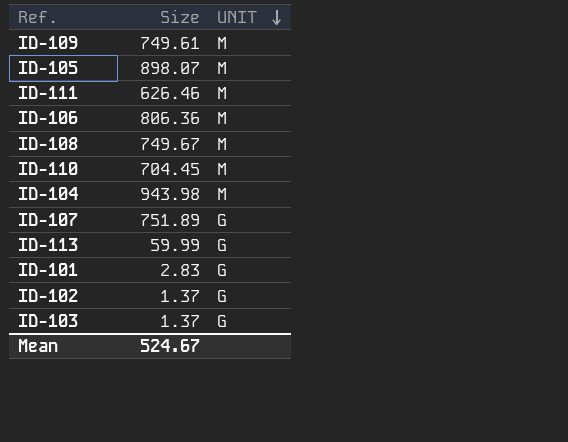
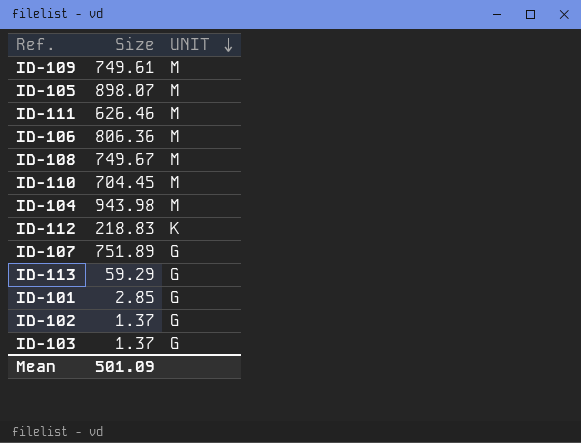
row ID-112: none -> 218.83 | K
ID-113 | Size: 59.99 -> 59.29
ID-101 | Size: 2.83 -> 2.85
Mean | Size: 524.67 -> 501.09

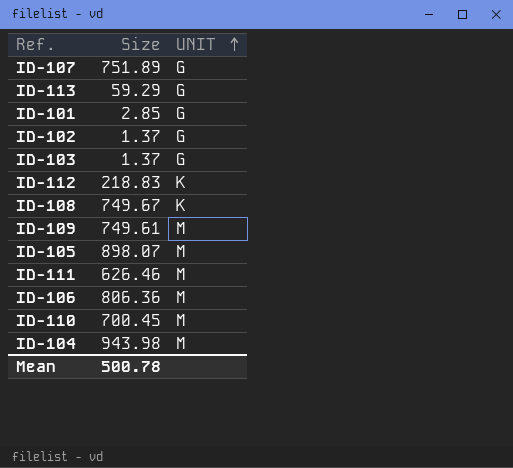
row order: UNIT descending -> UNIT ascending
ID-108 | UNIT: M -> K
ID-110 | Size: 704.45 -> 700.45
Mean | Size: 501.09 -> 500.78

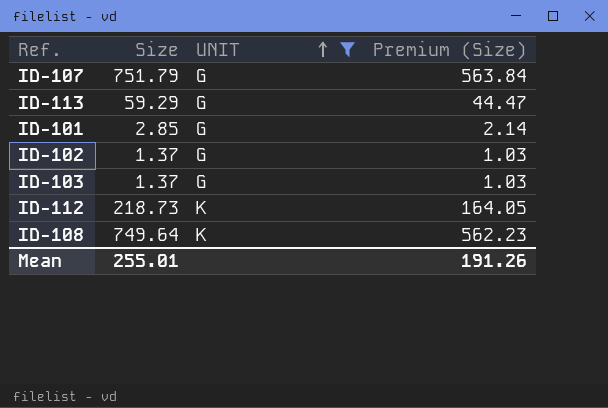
filter: none -> UNIT != M
column Premium (Size) | formula: none -> [Size] * 0.75
ID-107 | Size: 751.89 -> 751.79
ID-112 | Size: 218.83 -> 218.73
ID-108 | Size: 749.67 -> 749.64
Mean | Size: 500.78 -> 255.01

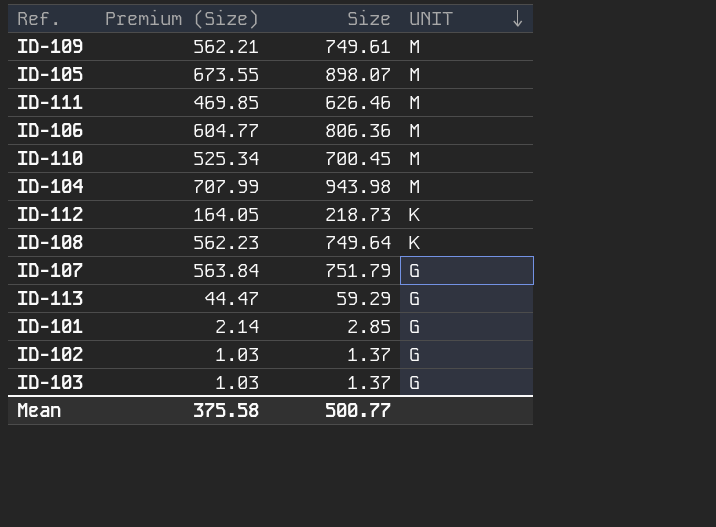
filter: UNIT != M -> none
row order: UNIT ascending -> UNIT descending
column Premium (Size) | position: 4 -> 2
Mean | Premium (Size): 191.26 -> 375.58
Mean | Size: 255.01 -> 500.77

